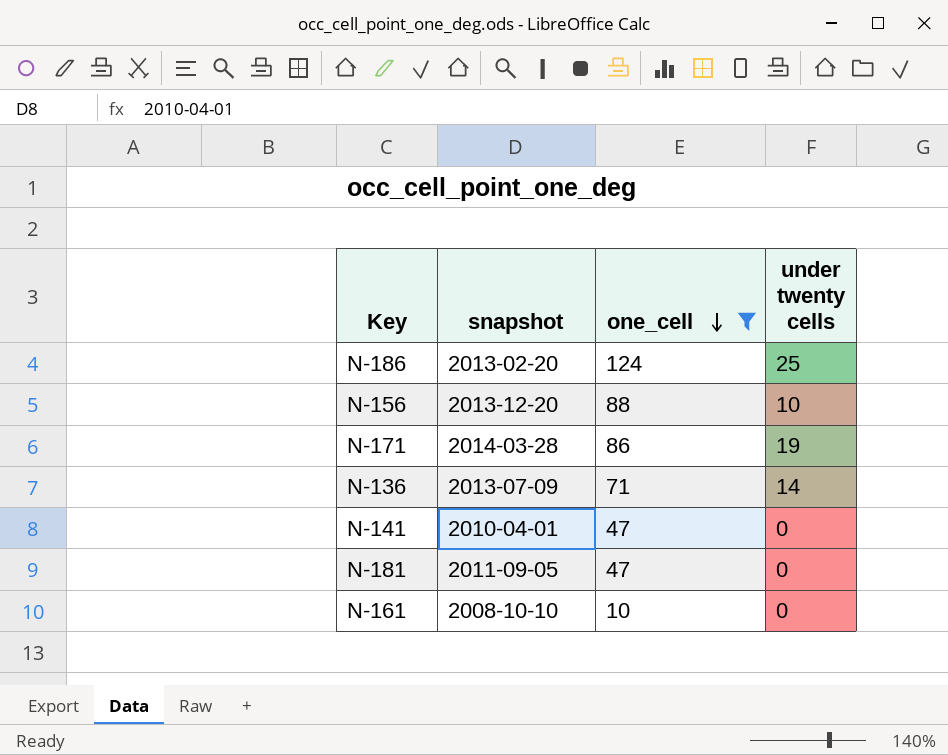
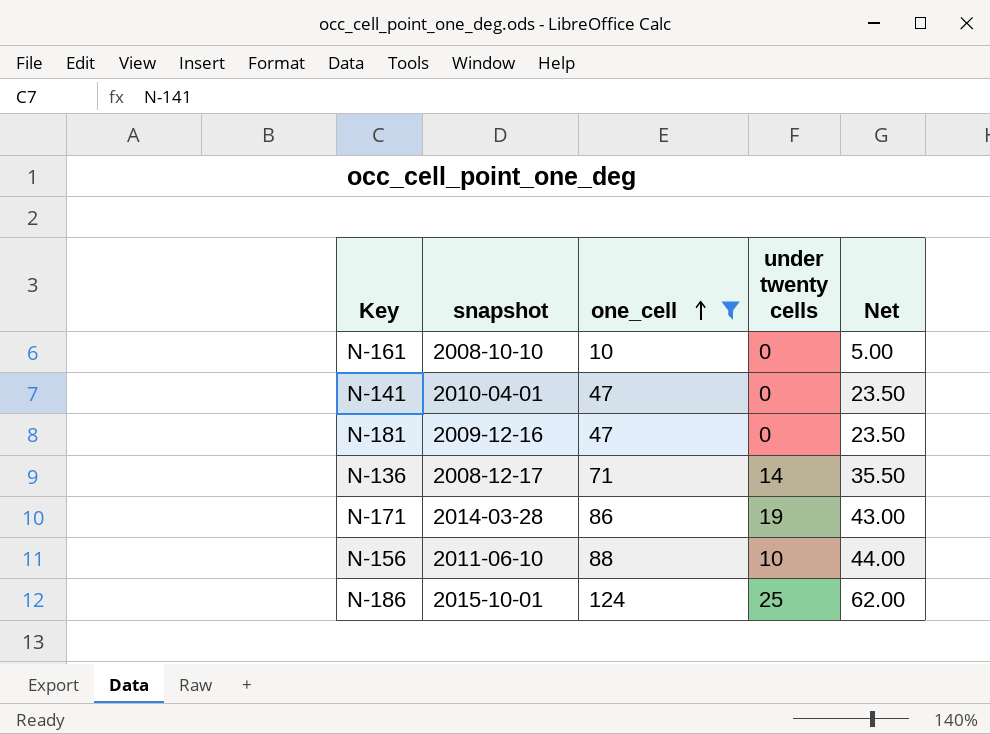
row order: one_cell descending -> one_cell ascending
column Net | formula: none -> [one_cell] * 0.5
N-181 | snapshot: 2011-09-05 -> 2009-12-16
N-136 | snapshot: 2013-07-09 -> 2008-12-17
N-156 | snapshot: 2013-12-20 -> 2011-06-10
N-186 | snapshot: 2013-02-20 -> 2015-10-01

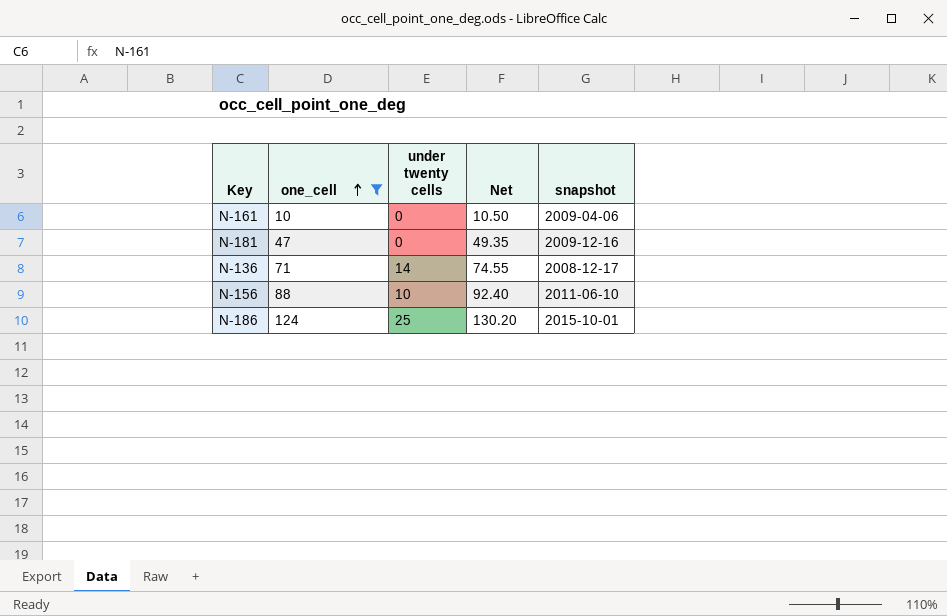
column Net | formula: [one_cell] * 0.5 -> [one_cell] * 1.05
column snapshot | position: 2 -> 5
row N-141: 2010-04-01 | 47 | 0 | 23.50 -> none
row N-171: 2014-03-28 | 86 | 19 | 43.00 -> none
N-161 | snapshot: 2008-10-10 -> 2009-04-06

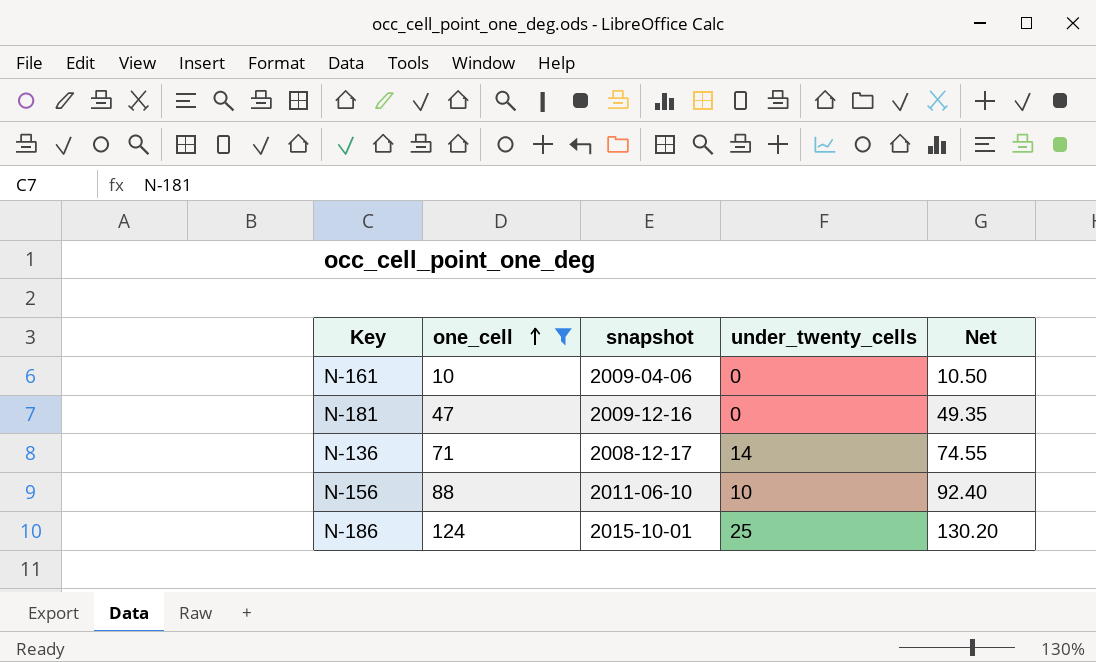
column snapshot | position: 5 -> 3
column name: under twenty cells -> under_twenty_cells

